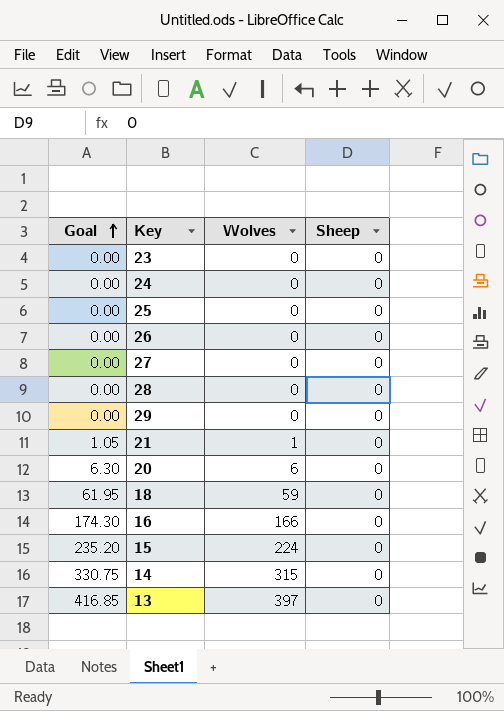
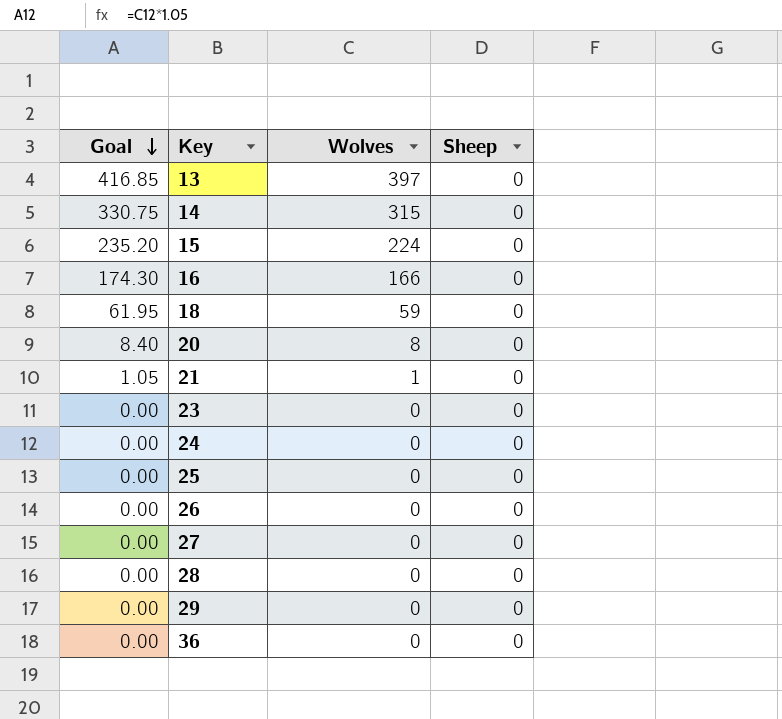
row order: Goal ascending -> Goal descending
20 | Goal: 6.30 -> 8.40
20 | Wolves: 6 -> 8
row 36: none -> 0.00 | 0 | 0

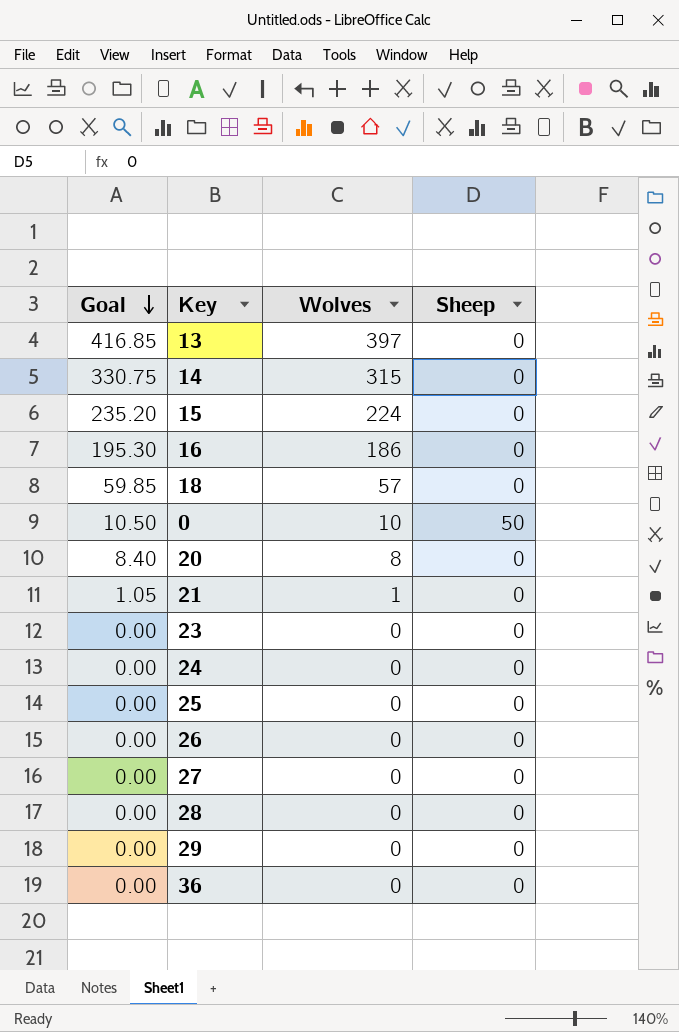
16 | Goal: 174.30 -> 195.30
16 | Wolves: 166 -> 186
18 | Goal: 61.95 -> 59.85
18 | Wolves: 59 -> 57
row 0: none -> 10.50 | 10 | 50

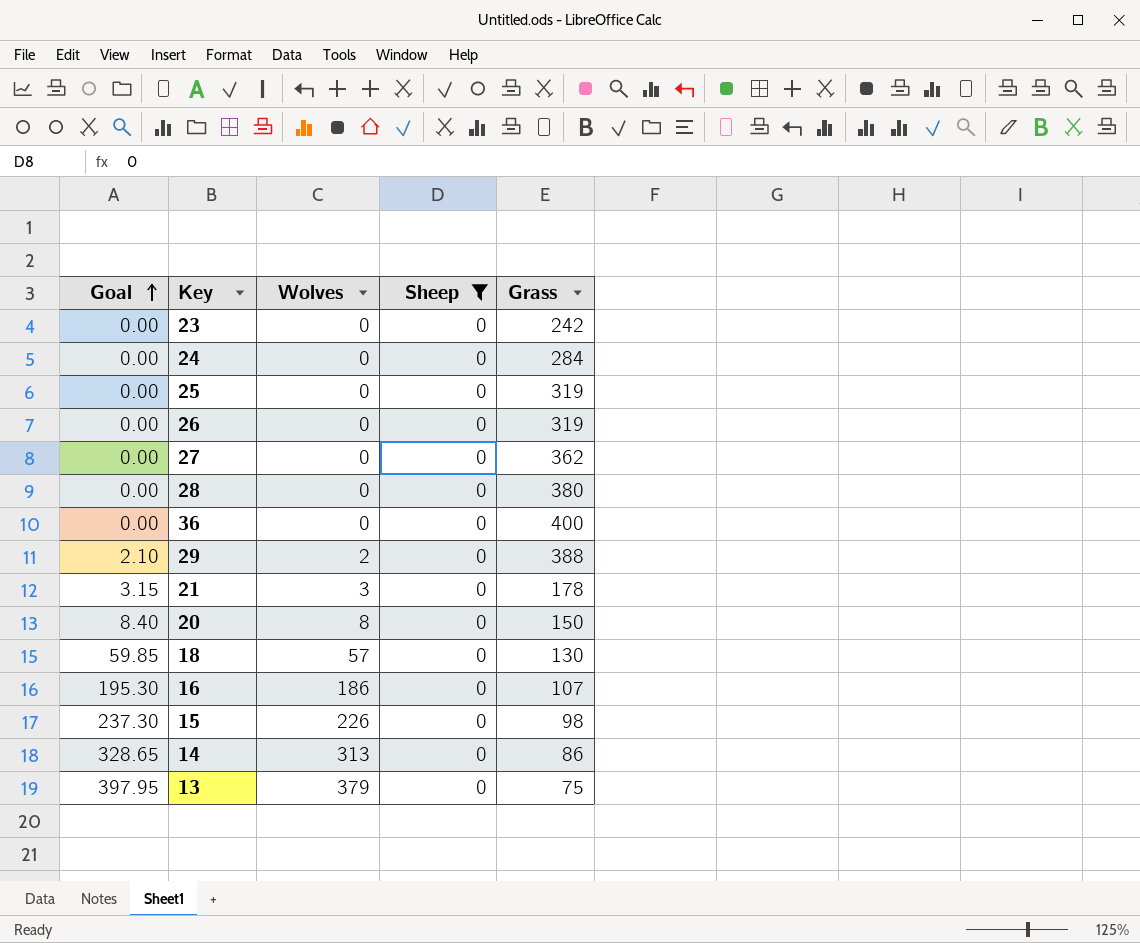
filter: none -> Sheep = 0
row order: Goal descending -> Goal ascending
column Grass | position: none -> 5
29 | Goal: 0.00 -> 2.10
29 | Wolves: 0 -> 2
21 | Goal: 1.05 -> 3.15
21 | Wolves: 1 -> 3
15 | Goal: 235.20 -> 237.30
15 | Wolves: 224 -> 226
14 | Goal: 330.75 -> 328.65
14 | Wolves: 315 -> 313
13 | Goal: 416.85 -> 397.95
13 | Wolves: 397 -> 379

